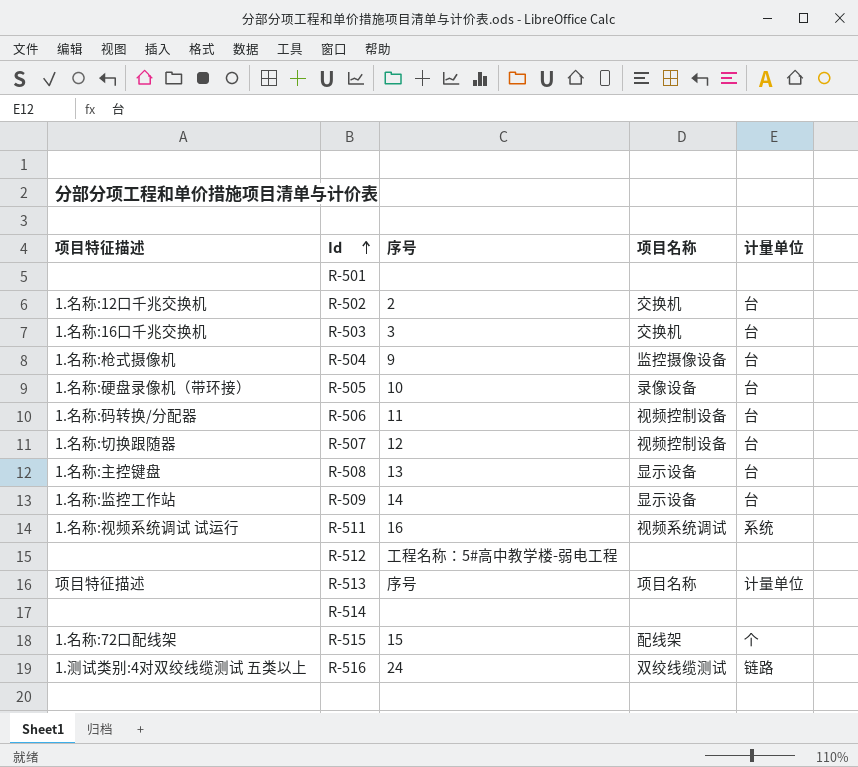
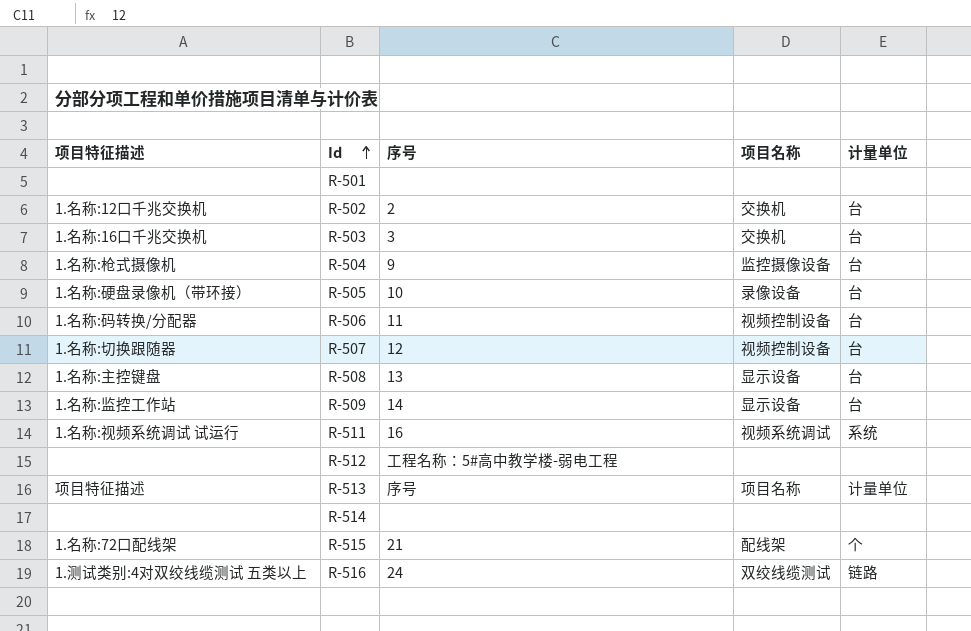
R-515 | 序号: 15 -> 21

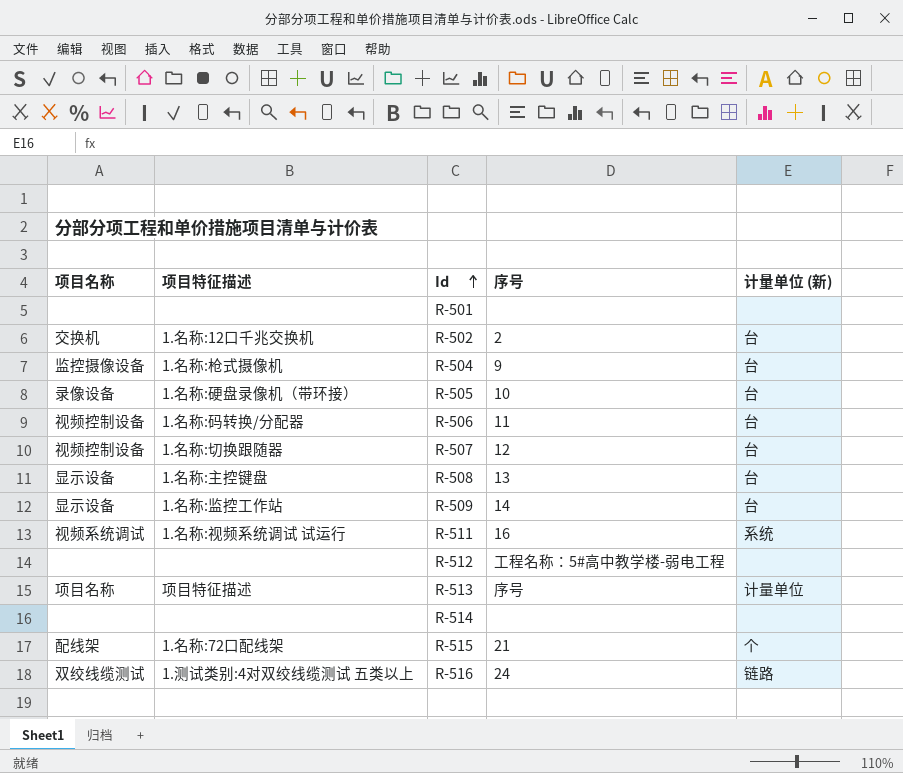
column 项目名称 | position: 4 -> 1
column name: 计量单位 -> 计量单位 (新)
row R-503: 1.名称:16口千兆交换机 | 3 | 交换机 | 台 -> none

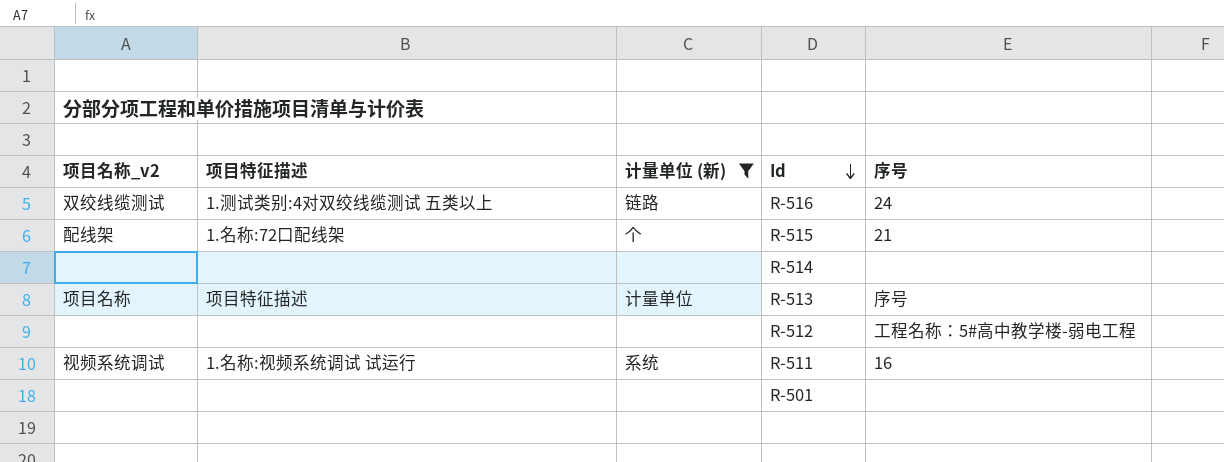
filter: none -> 计量单位 (新) != 台
row order: Id ascending -> Id descending
column name: 项目名称 -> 项目名称_v2
column 计量单位 (新) | position: 5 -> 3

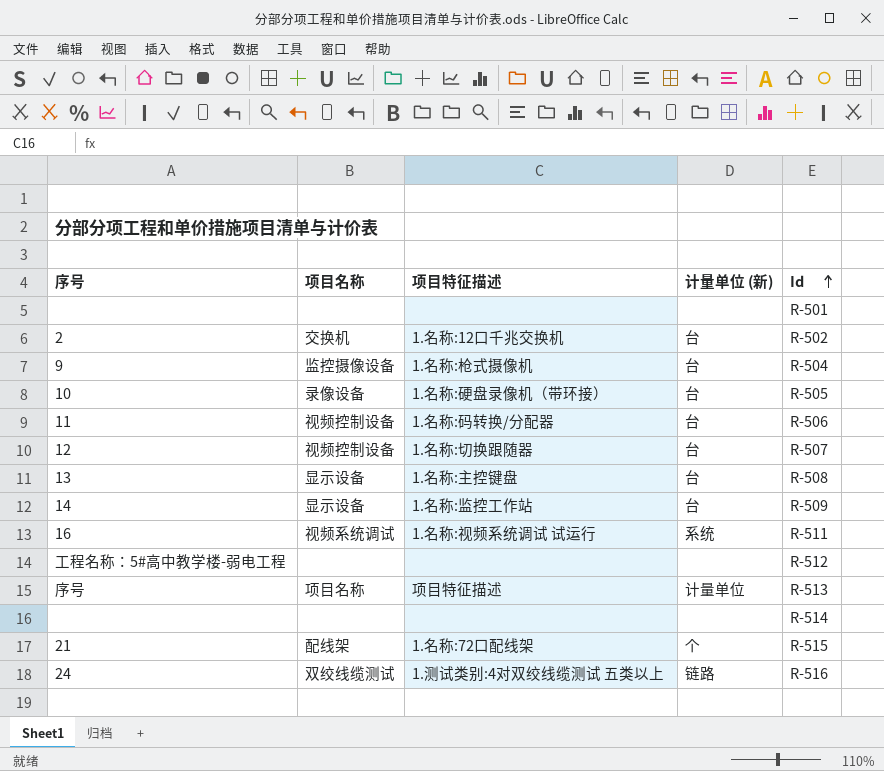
filter: 计量单位 (新) != 台 -> none
row order: Id descending -> Id ascending
column 序号 | position: 5 -> 1
column name: 项目名称_v2 -> 项目名称

